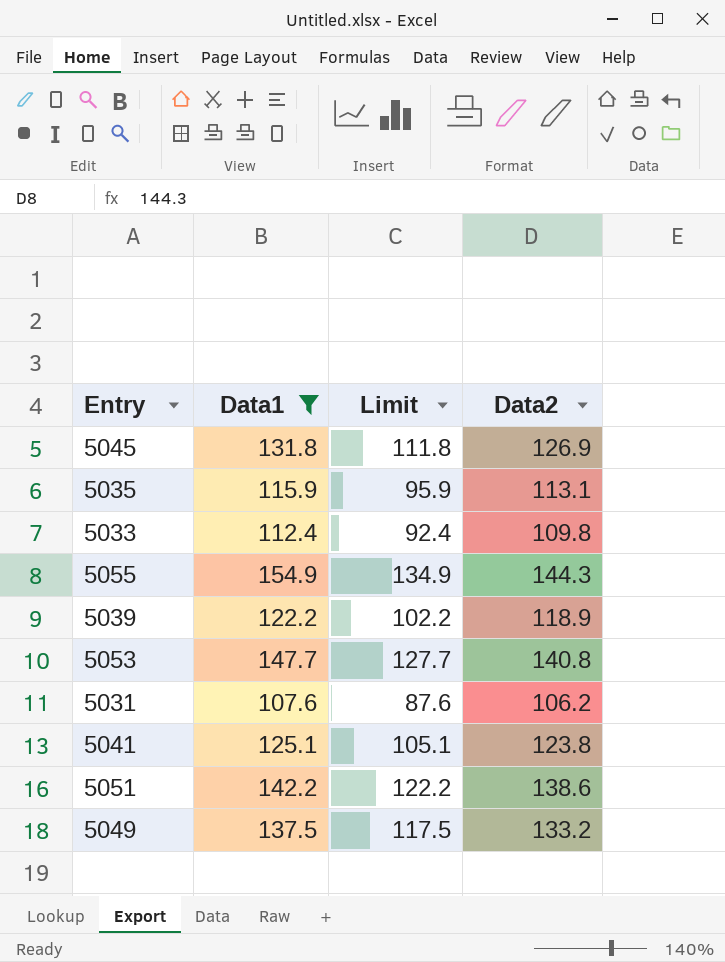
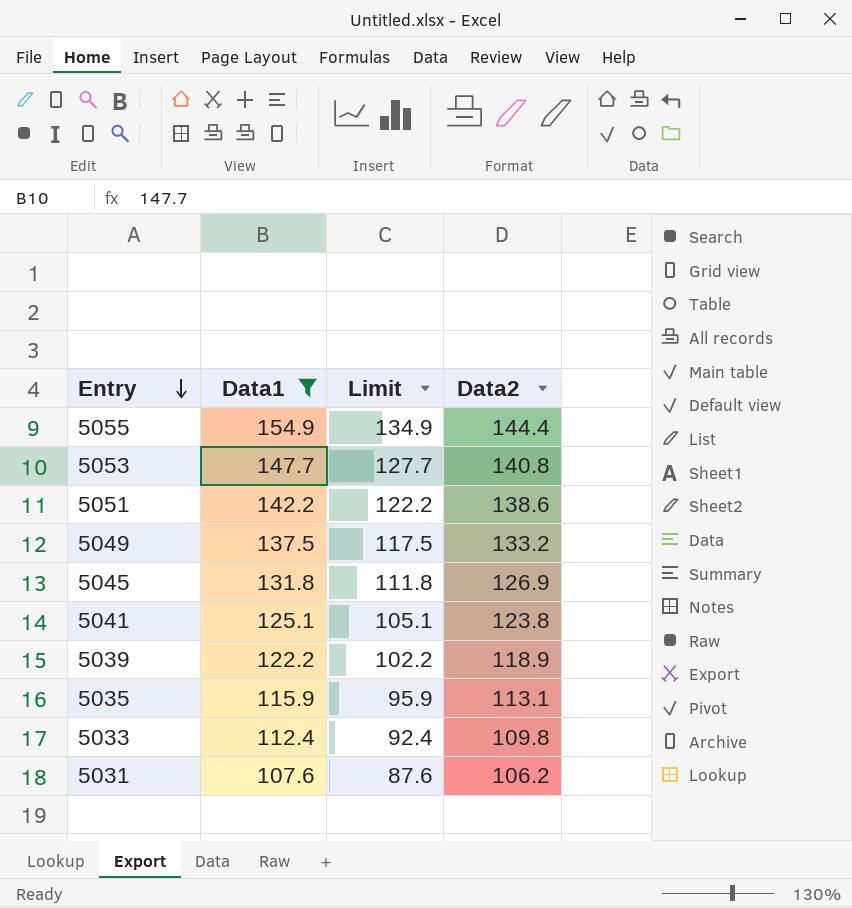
row order: none -> Entry descending
5055 | Data2: 144.3 -> 144.4

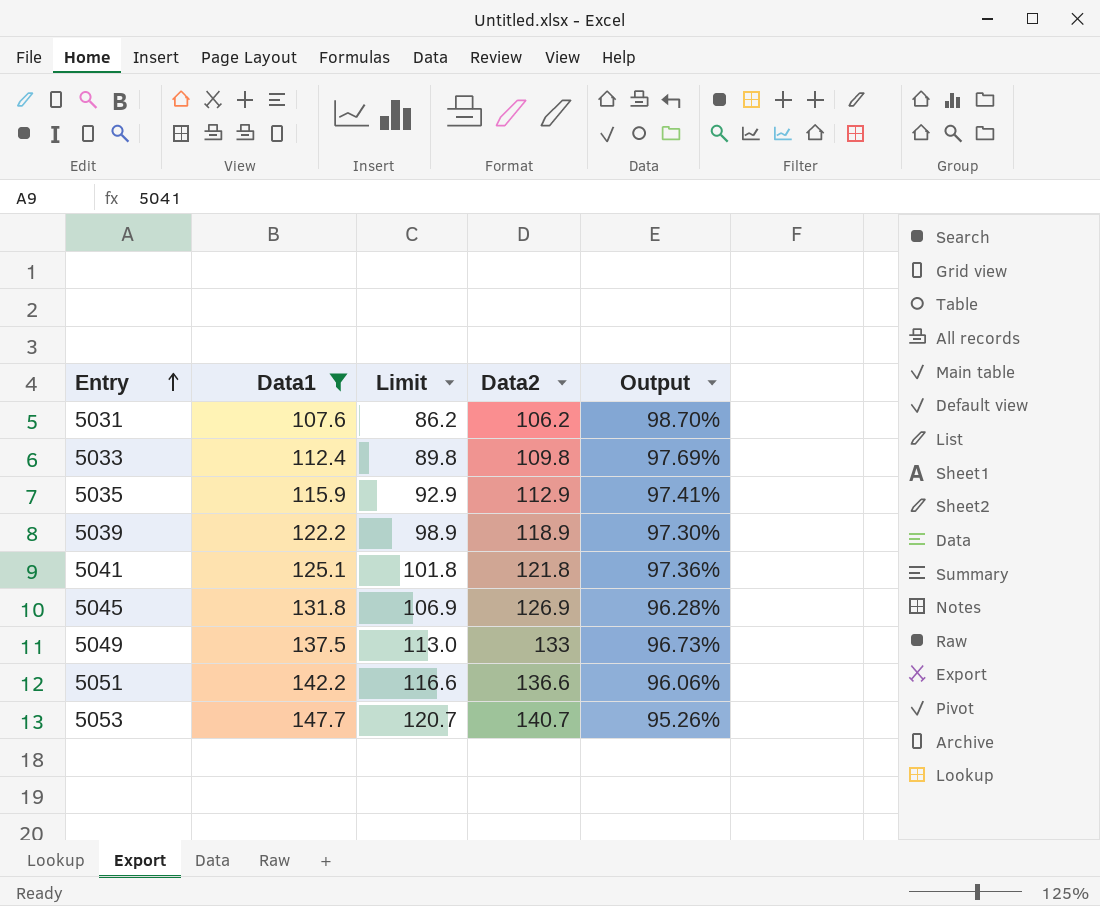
row order: Entry descending -> Entry ascending
column Limit | formula: [Data1] - 20 -> [Data2] - 20
column Output | formula: none -> [Data2] / [Data1]
row 5055: 154.9 | 134.9 | 144.4 -> none
5035 | Data2: 113.1 -> 112.9
5041 | Data2: 123.8 -> 121.8
5049 | Data2: 133.2 -> 133
5051 | Data2: 138.6 -> 136.6
5053 | Data2: 140.8 -> 140.7

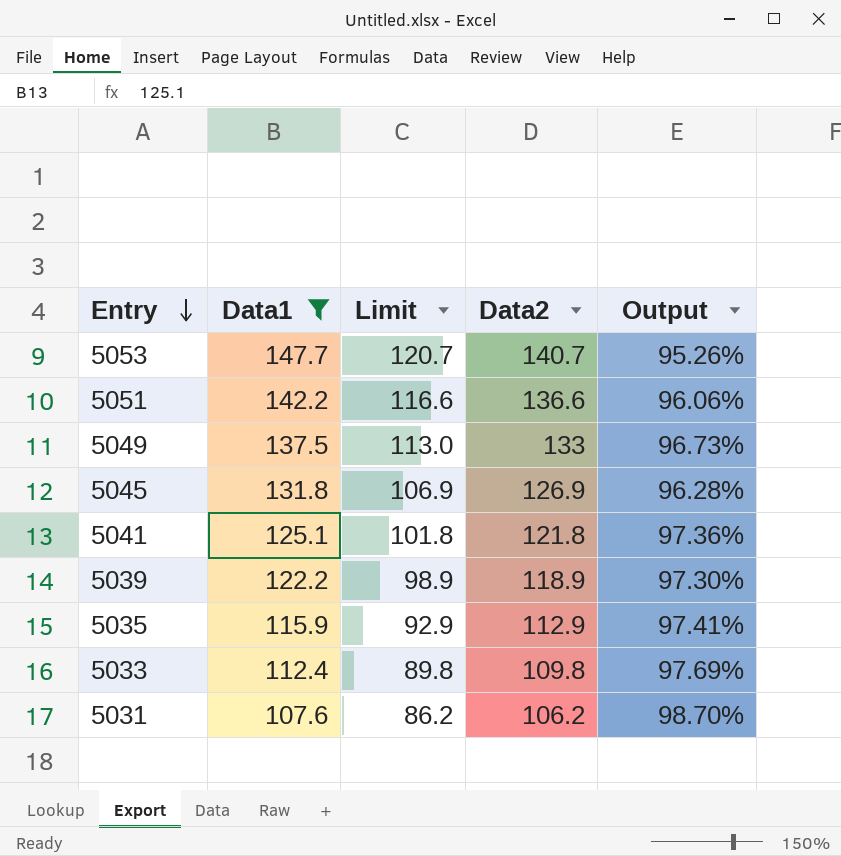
row order: Entry ascending -> Entry descending

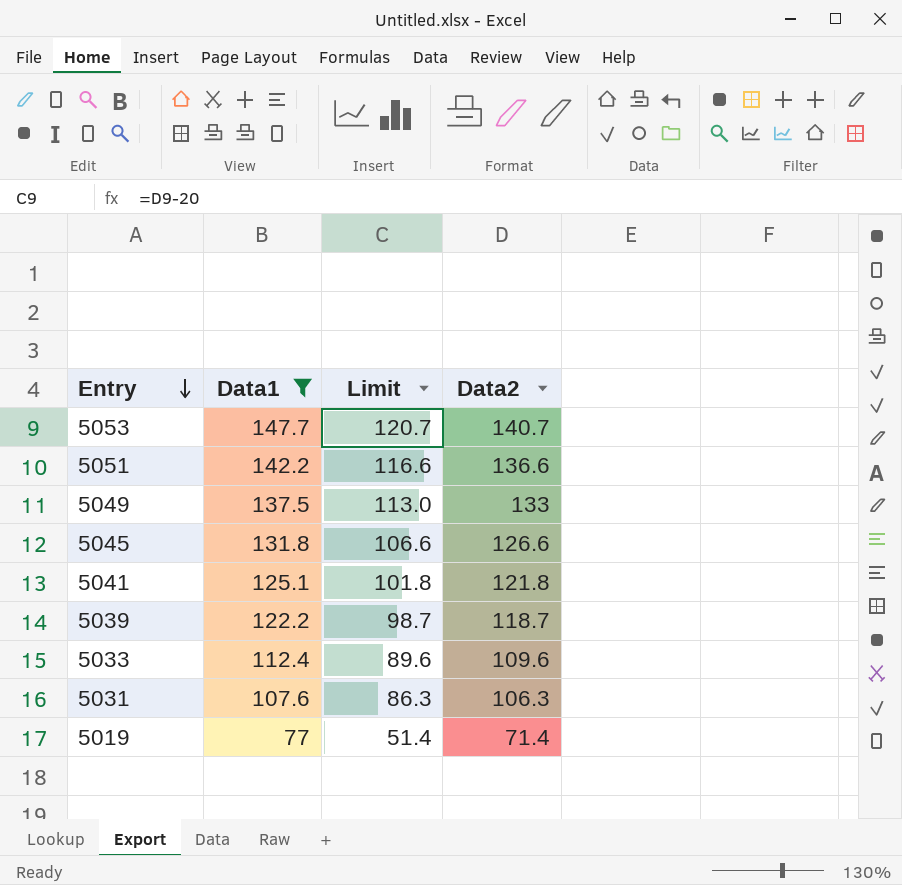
column Output | formula: [Data2] / [Data1] -> none
row 5035: 115.9 | 92.9 | 112.9 | 97.41% -> none
5045 | Limit: 106.9 -> 106.6
5045 | Data2: 126.9 -> 126.6
5039 | Limit: 98.9 -> 98.7
5039 | Data2: 118.9 -> 118.7
5033 | Limit: 89.8 -> 89.6
5033 | Data2: 109.8 -> 109.6
5031 | Limit: 86.2 -> 86.3
5031 | Data2: 106.2 -> 106.3
row 5019: none -> 77 | 51.4 | 71.4

